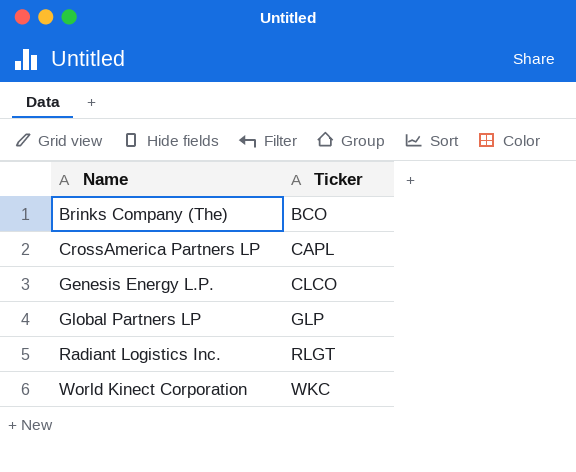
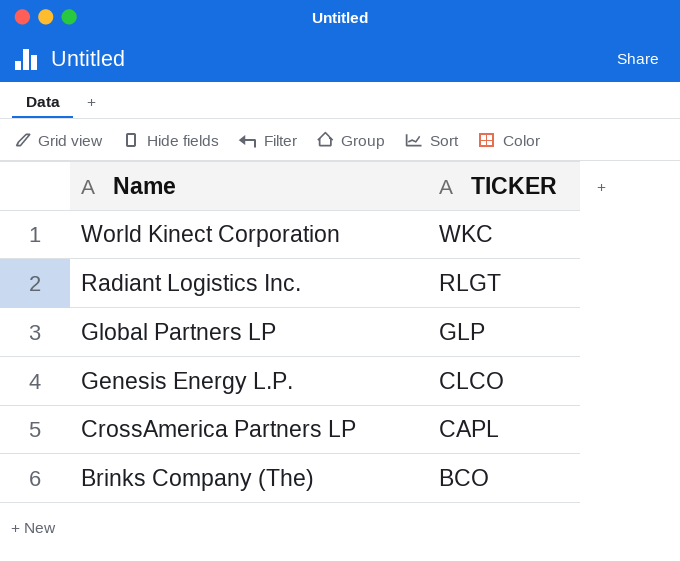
row order: Name ascending -> Name descending
column name: Ticker -> TICKER

